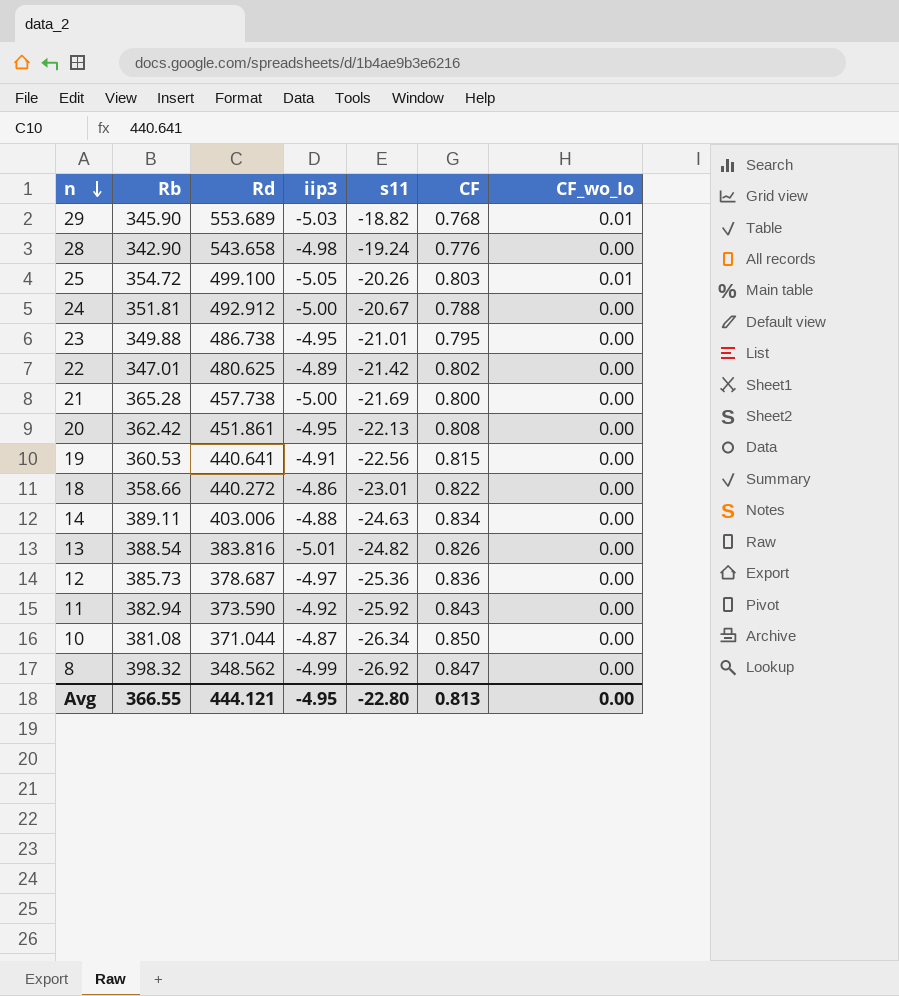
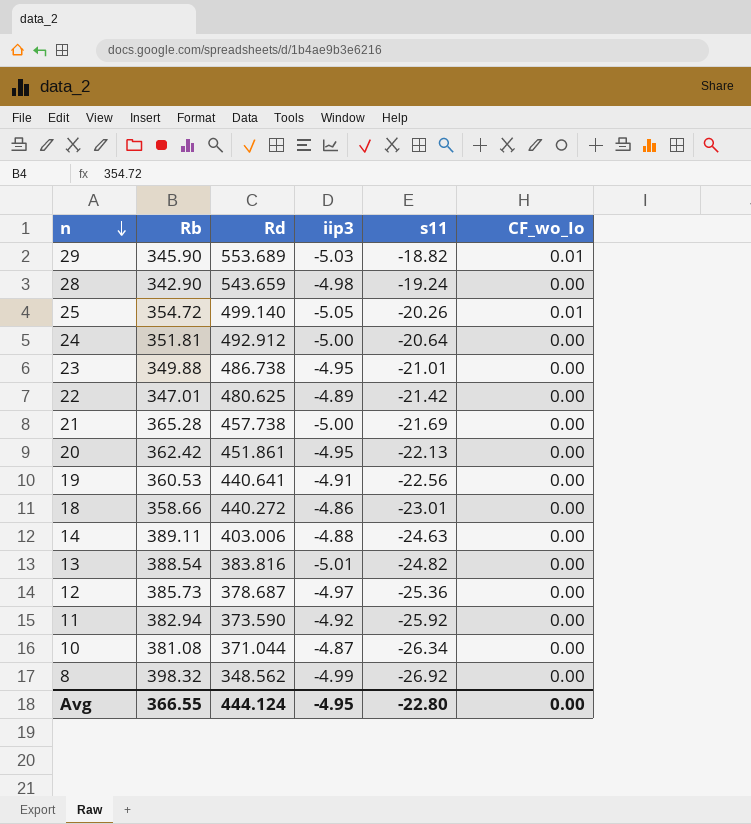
column CF | position: 6 -> none
28 | Rd: 543.658 -> 543.659
25 | Rd: 499.100 -> 499.140
24 | s11: -20.67 -> -20.64
Avg | Rd: 444.121 -> 444.124

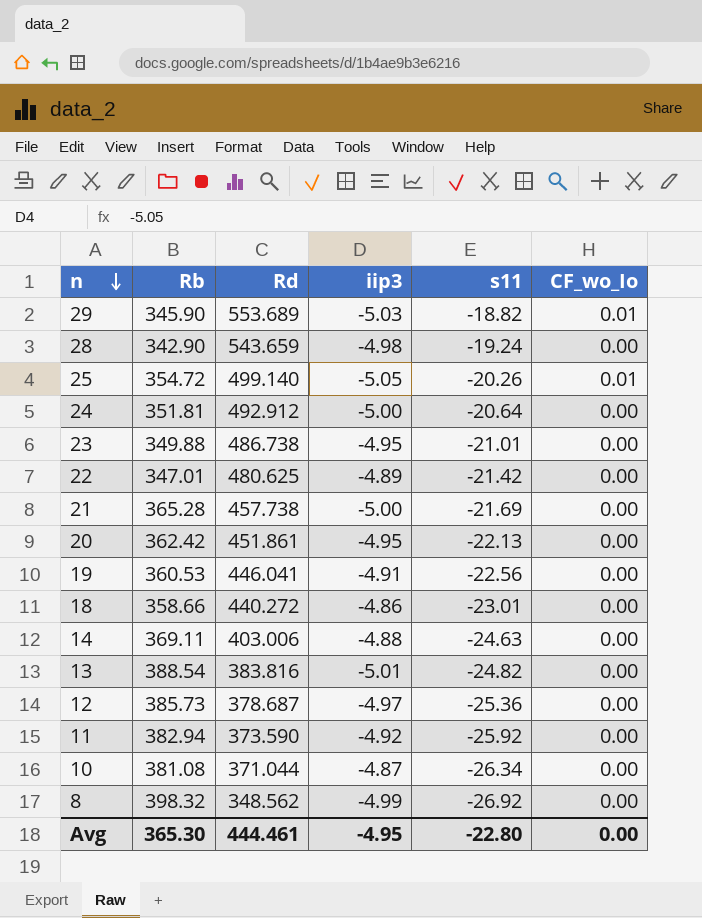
19 | Rd: 440.641 -> 446.041
14 | Rb: 389.11 -> 369.11
Avg | Rb: 366.55 -> 365.30
Avg | Rd: 444.124 -> 444.461

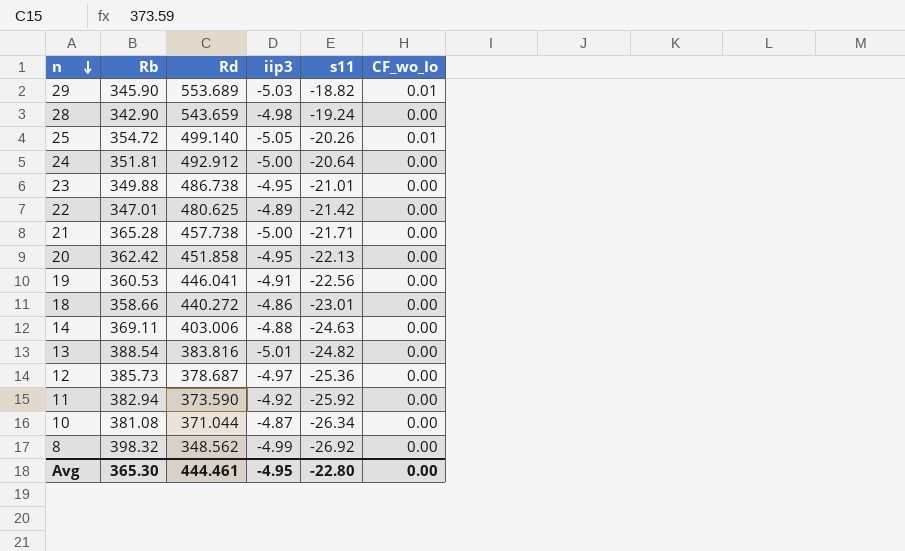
21 | s11: -21.69 -> -21.71
20 | Rd: 451.861 -> 451.858

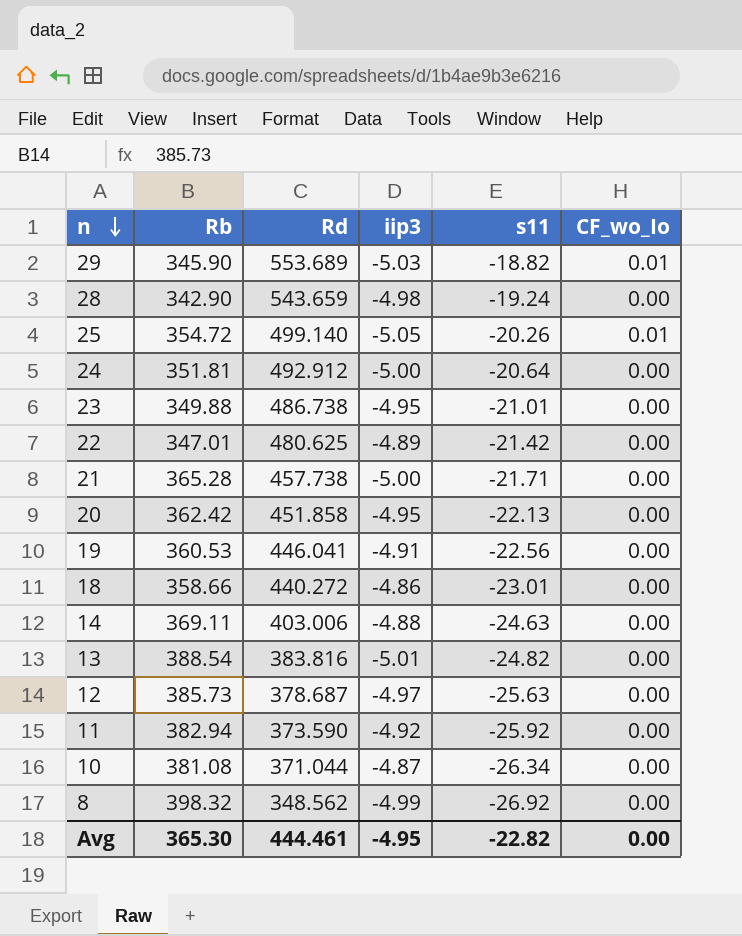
12 | s11: -25.36 -> -25.63
Avg | s11: -22.80 -> -22.82

